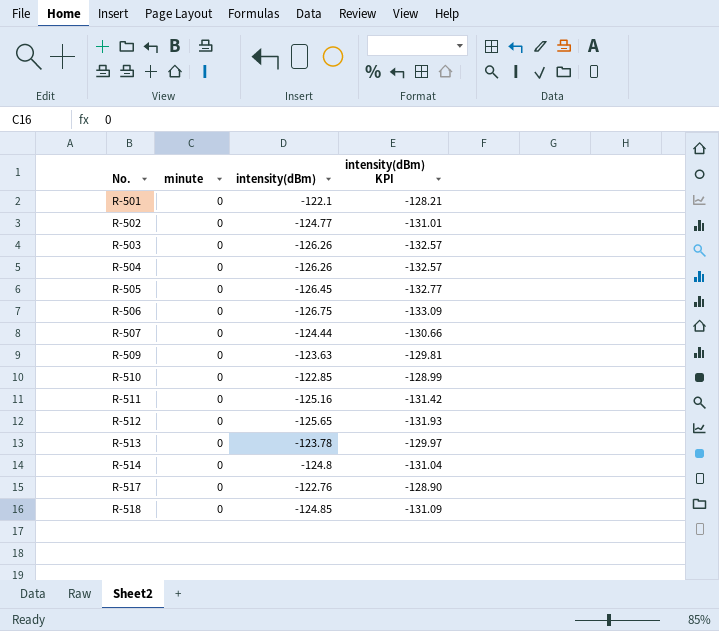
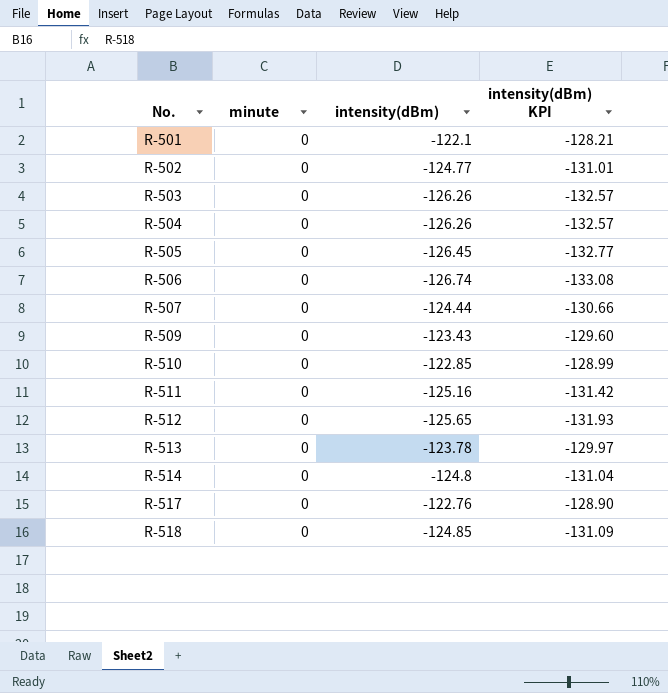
R-506 | intensity(dBm): -126.75 -> -126.74
R-506 | intensity(dBm) KPI: -133.09 -> -133.08
R-509 | intensity(dBm): -123.63 -> -123.43
R-509 | intensity(dBm) KPI: -129.81 -> -129.60

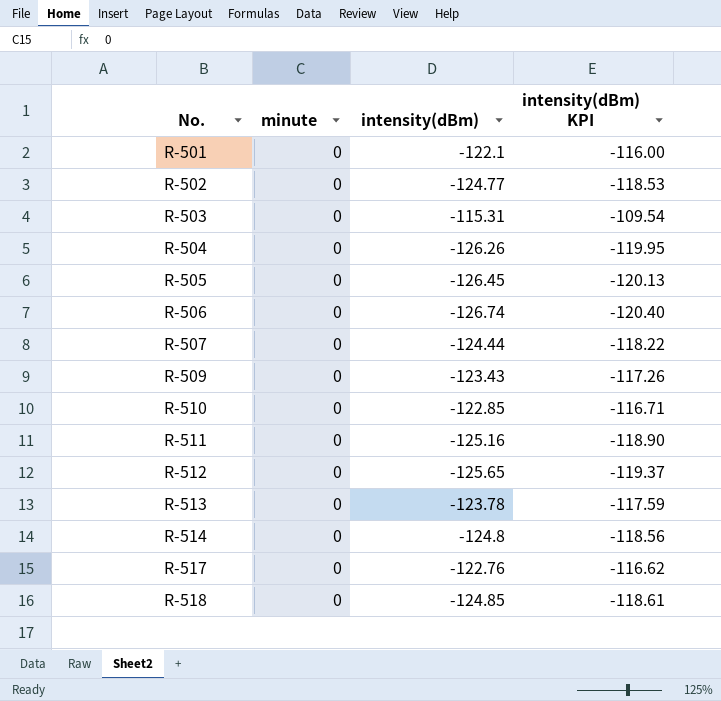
column intensity(dBm) KPI | formula: [intensity(dBm)] * 1.05 -> [intensity(dBm)] * 0.95
R-503 | intensity(dBm): -126.26 -> -115.31

